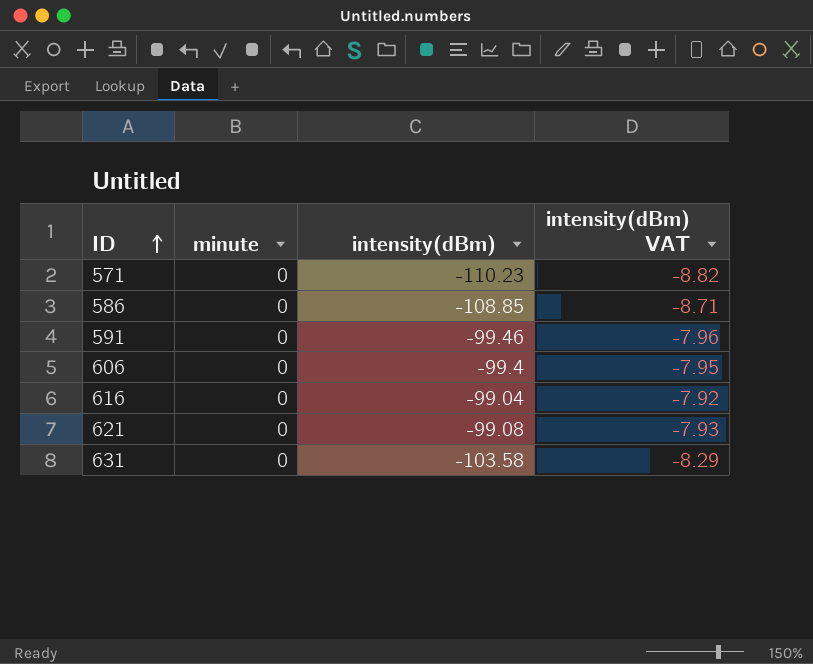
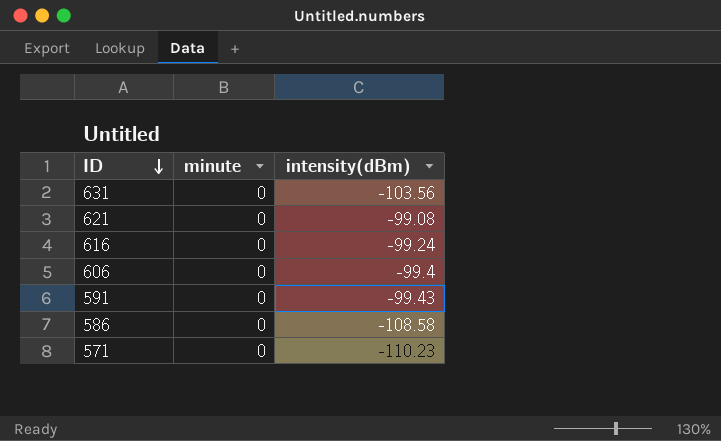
row order: ID ascending -> ID descending
column intensity(dBm) VAT | formula: [intensity(dBm)] * 0.08 -> none
631 | intensity(dBm): -103.58 -> -103.56
616 | intensity(dBm): -99.04 -> -99.24
591 | intensity(dBm): -99.46 -> -99.43
586 | intensity(dBm): -108.85 -> -108.58

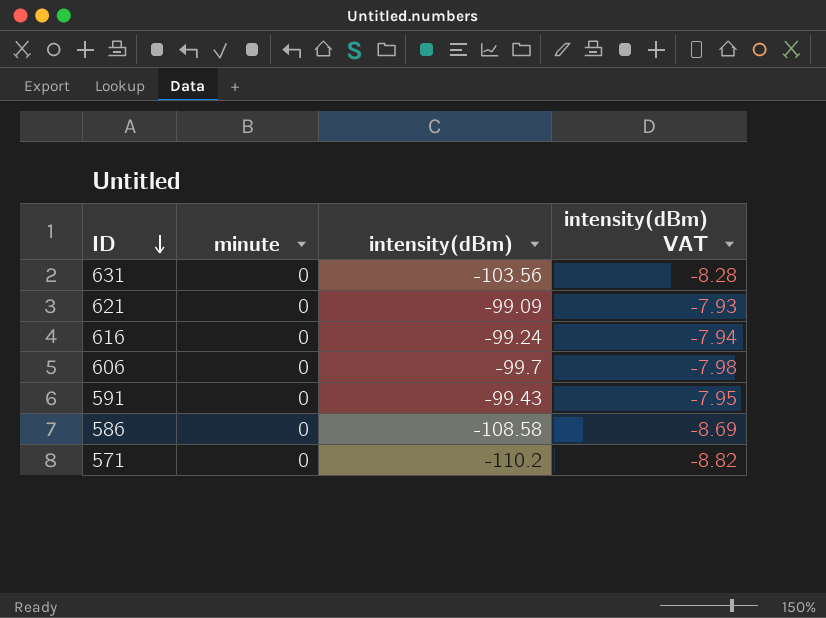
column intensity(dBm) VAT | formula: none -> [intensity(dBm)] * 0.08
621 | intensity(dBm): -99.08 -> -99.09
606 | intensity(dBm): -99.4 -> -99.7
571 | intensity(dBm): -110.23 -> -110.2

